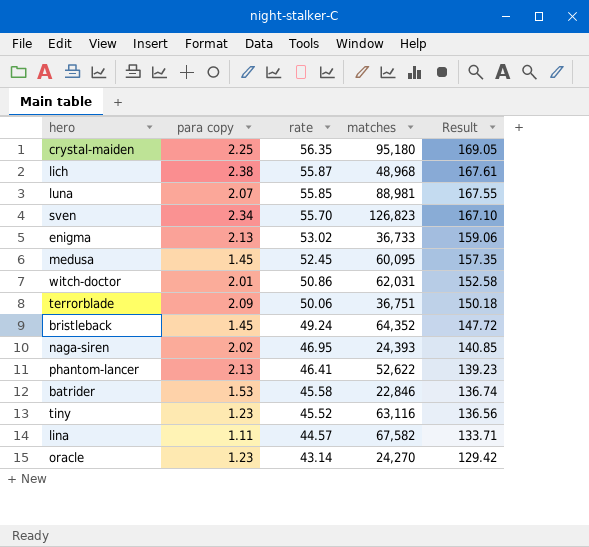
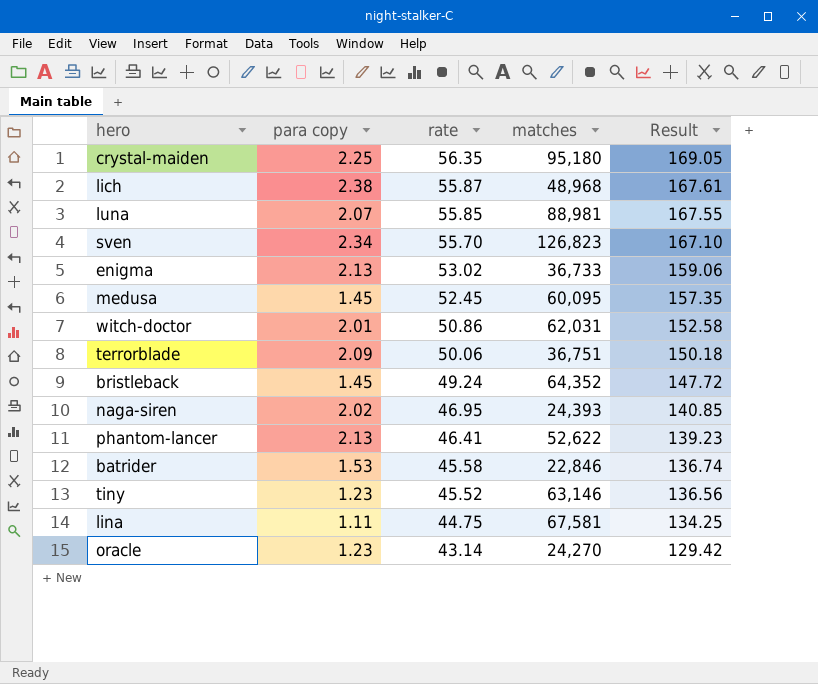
tiny | matches: 63,116 -> 63,146
lina | rate: 44.57 -> 44.75
lina | matches: 67,582 -> 67,581
lina | Result: 133.71 -> 134.25

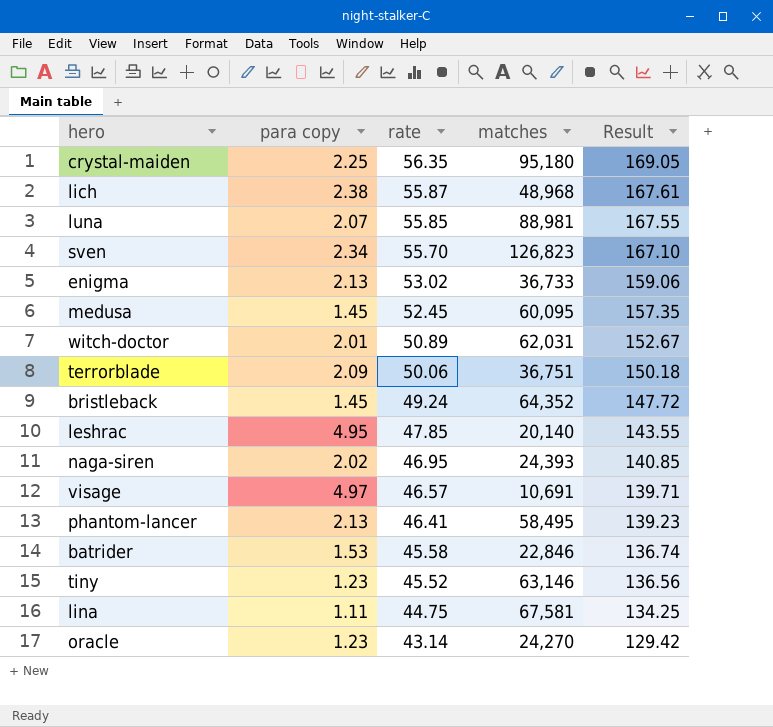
witch-doctor | rate: 50.86 -> 50.89
witch-doctor | Result: 152.58 -> 152.67
row leshrac: none -> 4.95 | 47.85 | 20,140 | 143.55
row visage: none -> 4.97 | 46.57 | 10,691 | 139.71
phantom-lancer | matches: 52,622 -> 58,495

